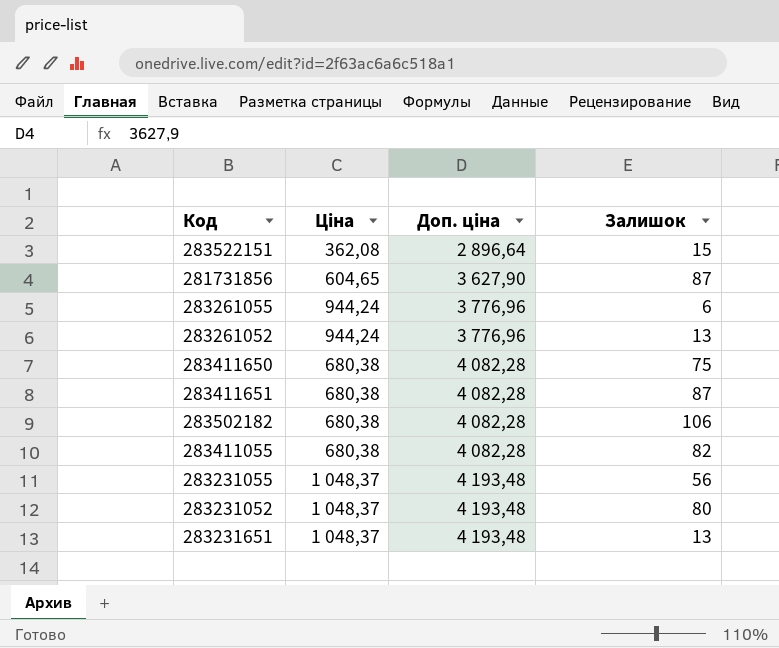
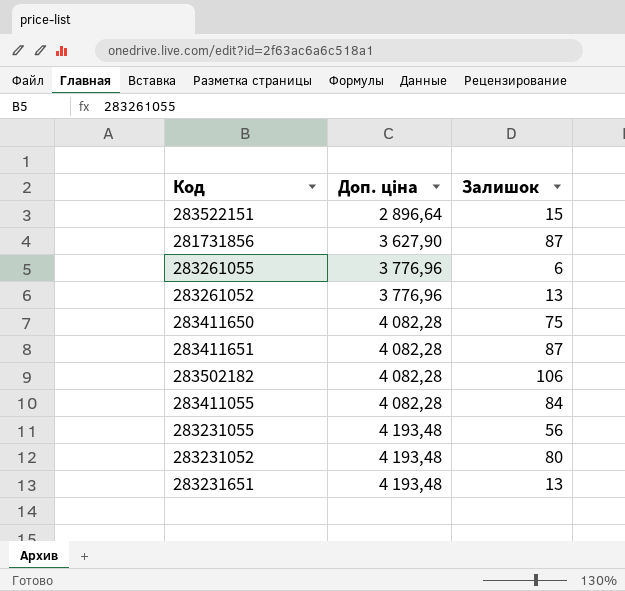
column Ціна | position: 2 -> none
283411055 | Залишок: 82 -> 84

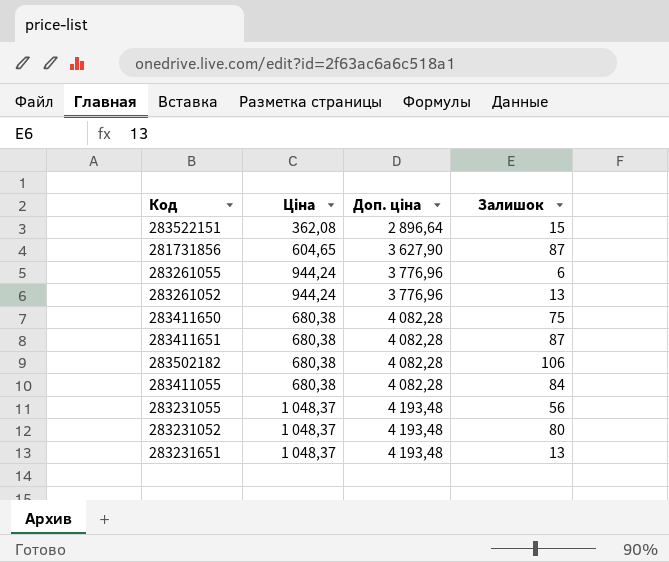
column Ціна | position: none -> 2

